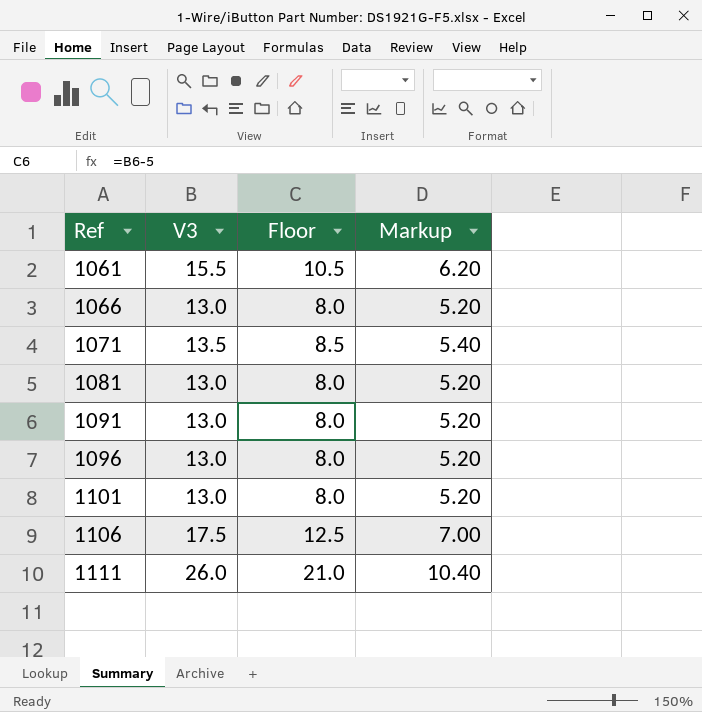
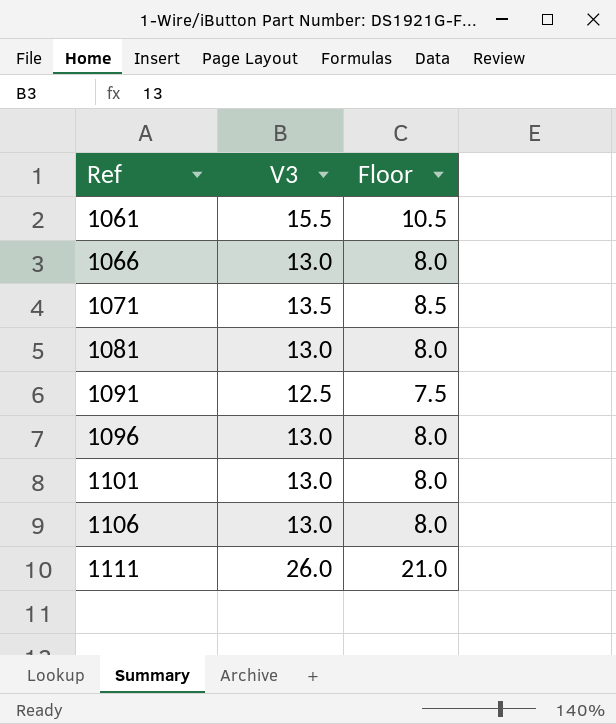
column Markup | formula: [V3] * 0.4 -> none
1091 | V3: 13.0 -> 12.5
1091 | Floor: 8.0 -> 7.5
1106 | V3: 17.5 -> 13.0
1106 | Floor: 12.5 -> 8.0

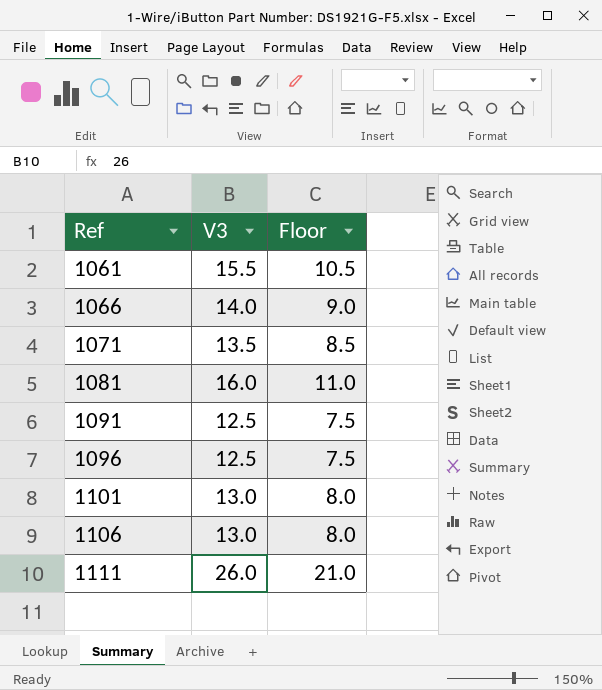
1066 | V3: 13.0 -> 14.0
1066 | Floor: 8.0 -> 9.0
1081 | V3: 13.0 -> 16.0
1081 | Floor: 8.0 -> 11.0
1096 | V3: 13.0 -> 12.5
1096 | Floor: 8.0 -> 7.5

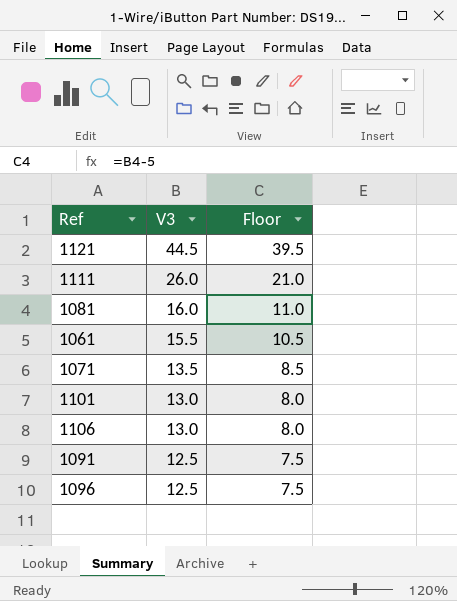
row order: Ref ascending -> V3 descending
row 1066: 14.0 | 9.0 -> none
row 1121: none -> 44.5 | 39.5

